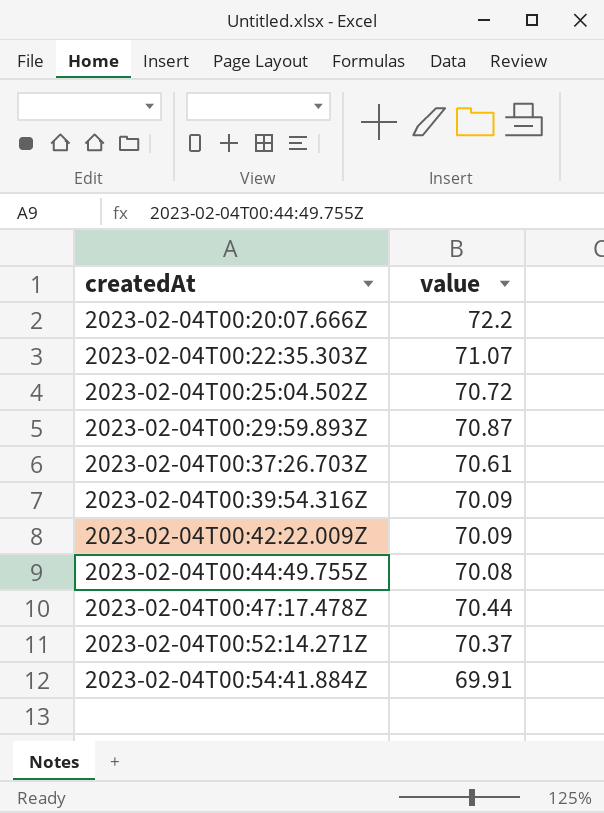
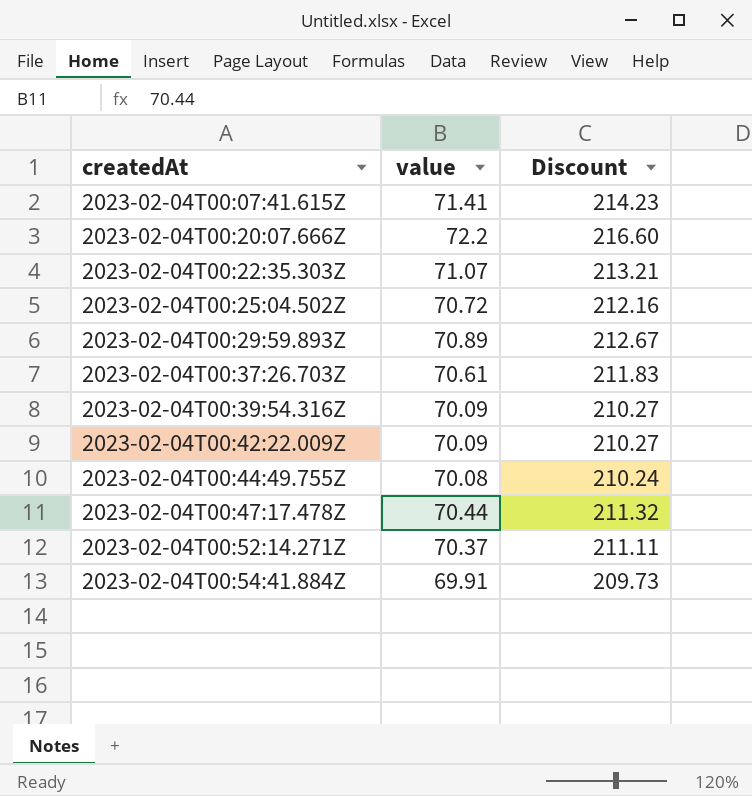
column Discount | formula: none -> [value] * 3
row 2023-02-04T00:07:41.615Z: none -> 71.41 | 214.23
2023-02-04T00:29:59.893Z | value: 70.87 -> 70.89

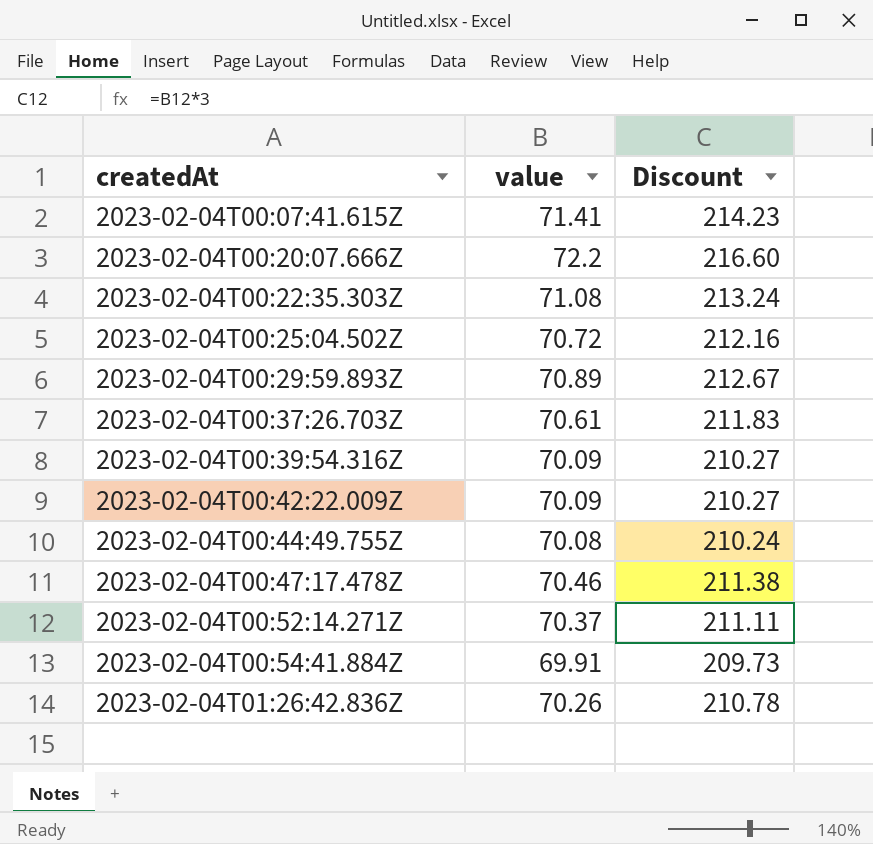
2023-02-04T00:22:35.303Z | value: 71.07 -> 71.08
2023-02-04T00:22:35.303Z | Discount: 213.21 -> 213.24
2023-02-04T00:47:17.478Z | value: 70.44 -> 70.46
2023-02-04T00:47:17.478Z | Discount: 211.32 -> 211.38
row 2023-02-04T01:26:42.836Z: none -> 70.26 | 210.78

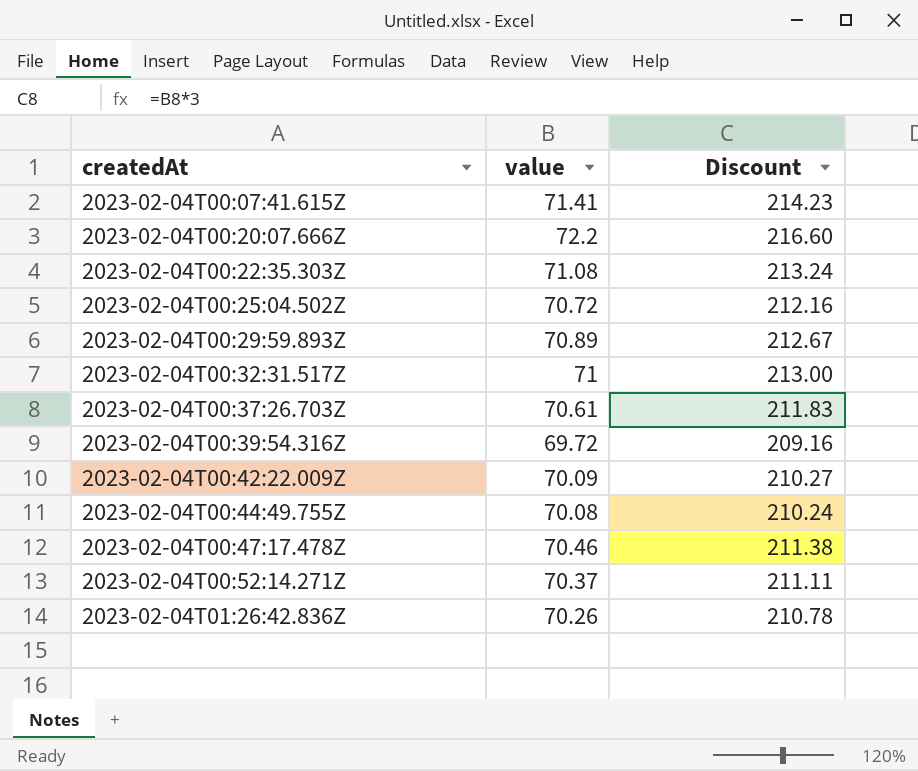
row 2023-02-04T00:54:41.884Z: 69.91 | 209.73 -> none
row 2023-02-04T00:32:31.517Z: none -> 71 | 213.00
2023-02-04T00:39:54.316Z | value: 70.09 -> 69.72
2023-02-04T00:39:54.316Z | Discount: 210.27 -> 209.16

